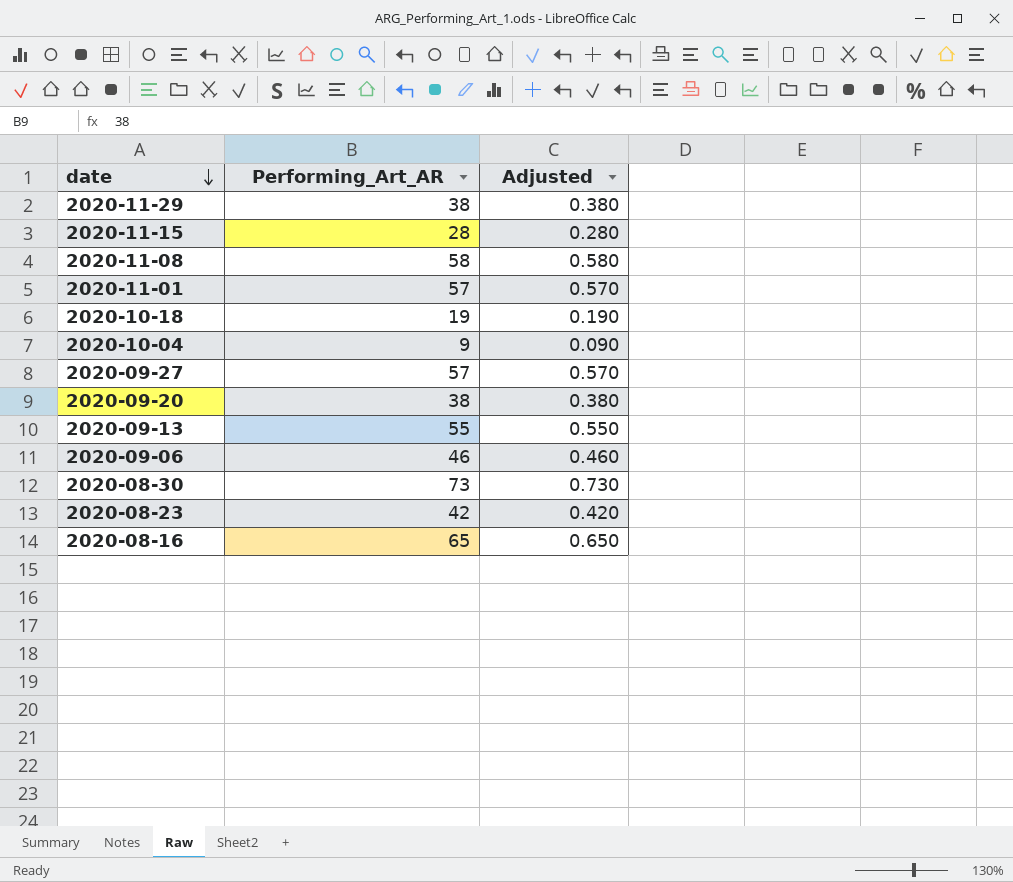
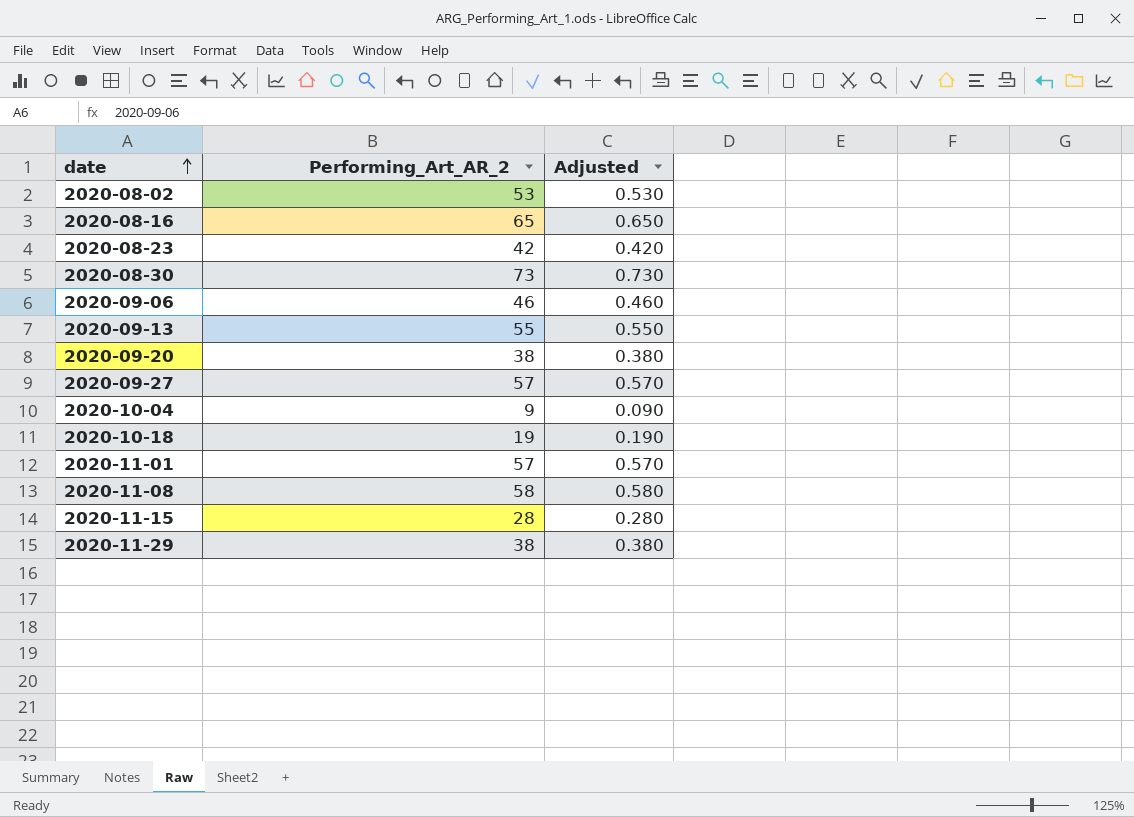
row order: date descending -> date ascending
column name: Performing_Art_AR -> Performing_Art_AR_2
row 2020-08-02: none -> 53 | 0.530

